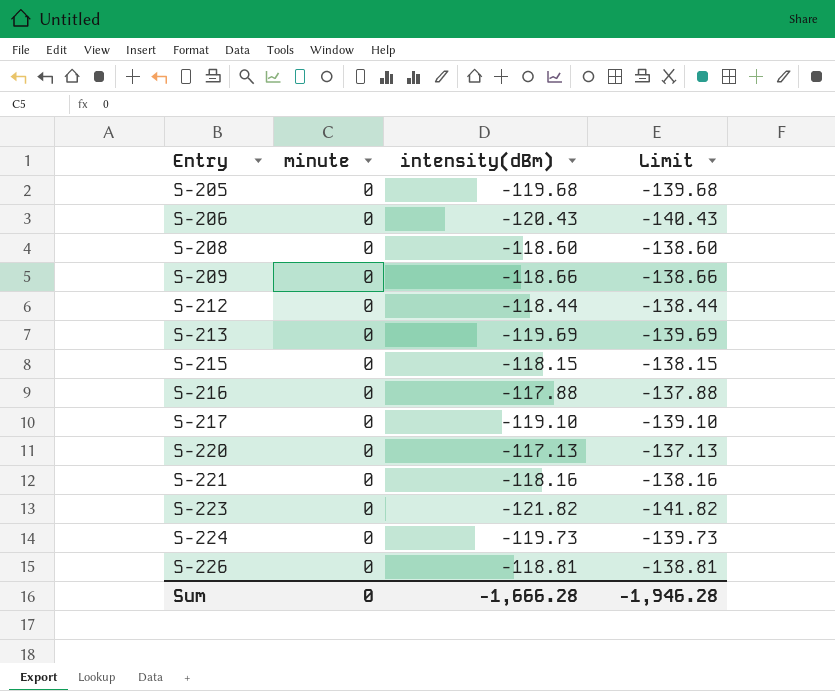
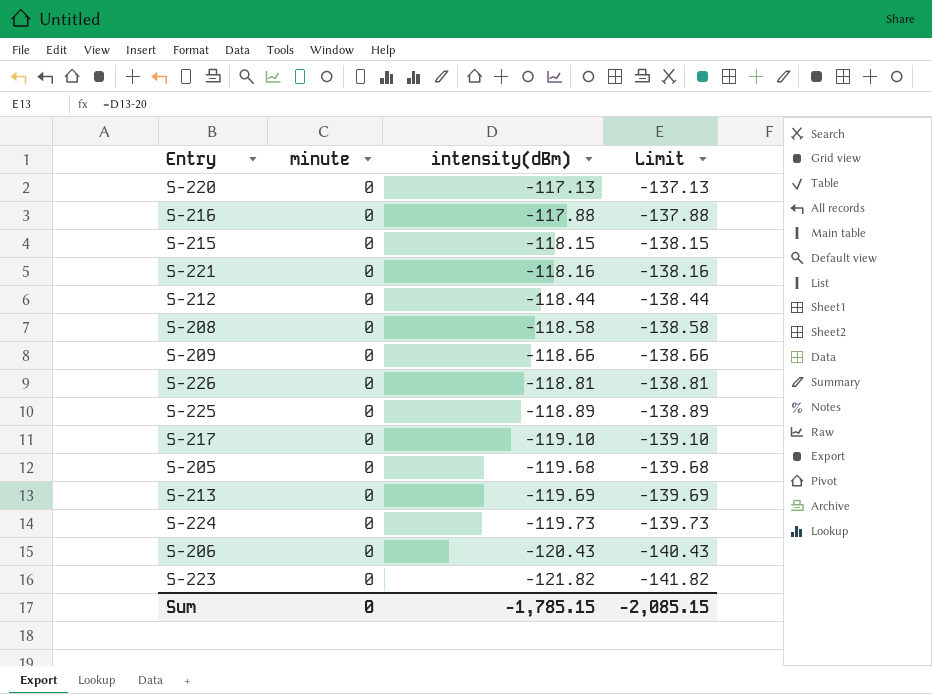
row order: Entry ascending -> intensity(dBm) descending
S-208 | intensity(dBm): -118.60 -> -118.58
S-208 | Limit: -138.60 -> -138.58
row S-225: none -> 0 | -118.89 | -138.89
Sum | intensity(dBm): -1,666.28 -> -1,785.15
Sum | Limit: -1,946.28 -> -2,085.15

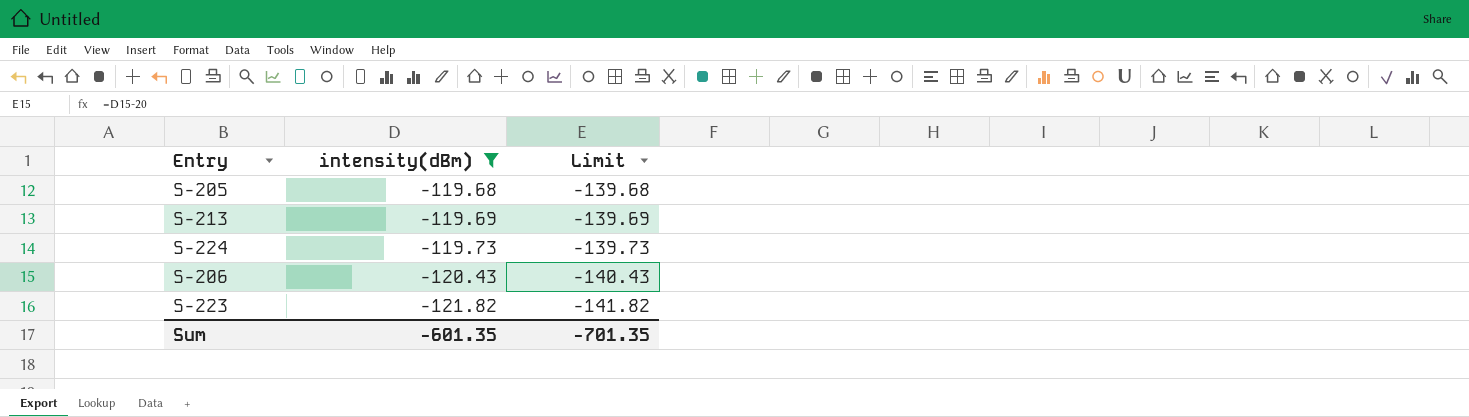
filter: none -> intensity(dBm) <= -119.68
column minute | position: 2 -> none
Sum | intensity(dBm): -1,785.15 -> -601.35
Sum | Limit: -2,085.15 -> -701.35

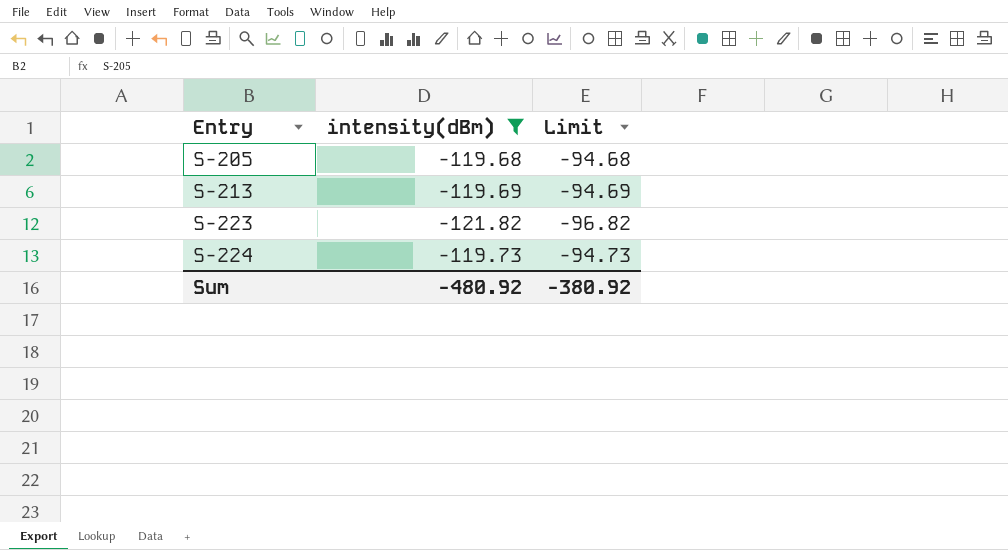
row order: intensity(dBm) descending -> Entry ascending
column Limit | formula: [intensity(dBm)] - 20 -> [intensity(dBm)] + 25
row S-206: -120.43 | -140.43 -> none
Sum | intensity(dBm): -601.35 -> -480.92
Sum | Limit: -701.35 -> -380.92

